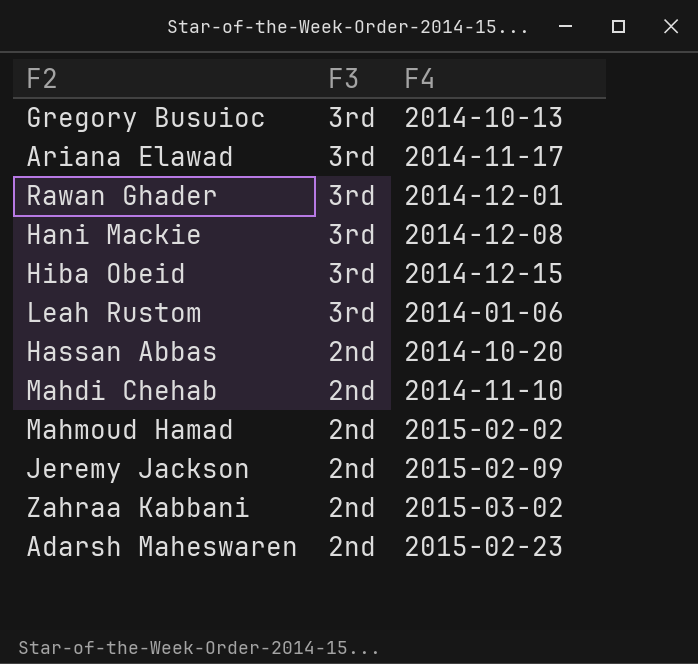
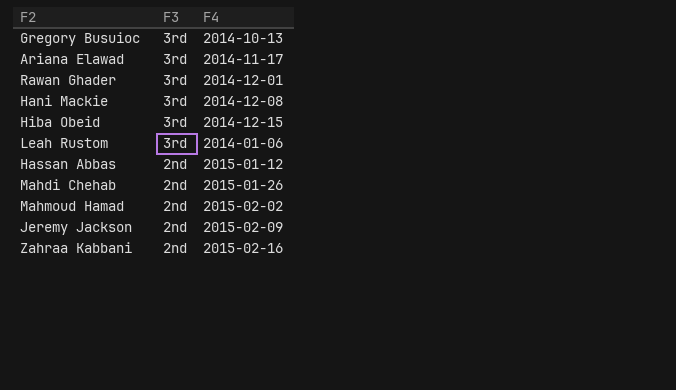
row Adarsh Maheswaren: 2nd | 2015-02-23 -> none
Hassan Abbas | F4: 2014-10-20 -> 2015-01-12
Mahdi Chehab | F4: 2014-11-10 -> 2015-01-26
Zahraa Kabbani | F4: 2015-03-02 -> 2015-02-16

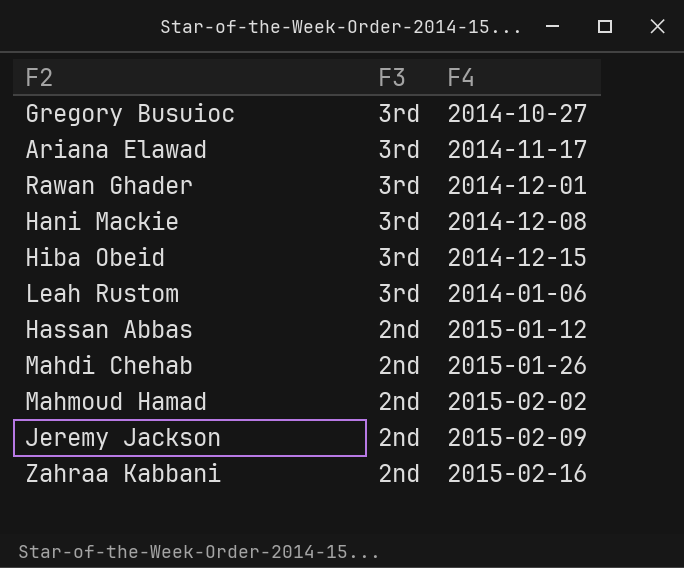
Gregory Busuioc | F4: 2014-10-13 -> 2014-10-27

